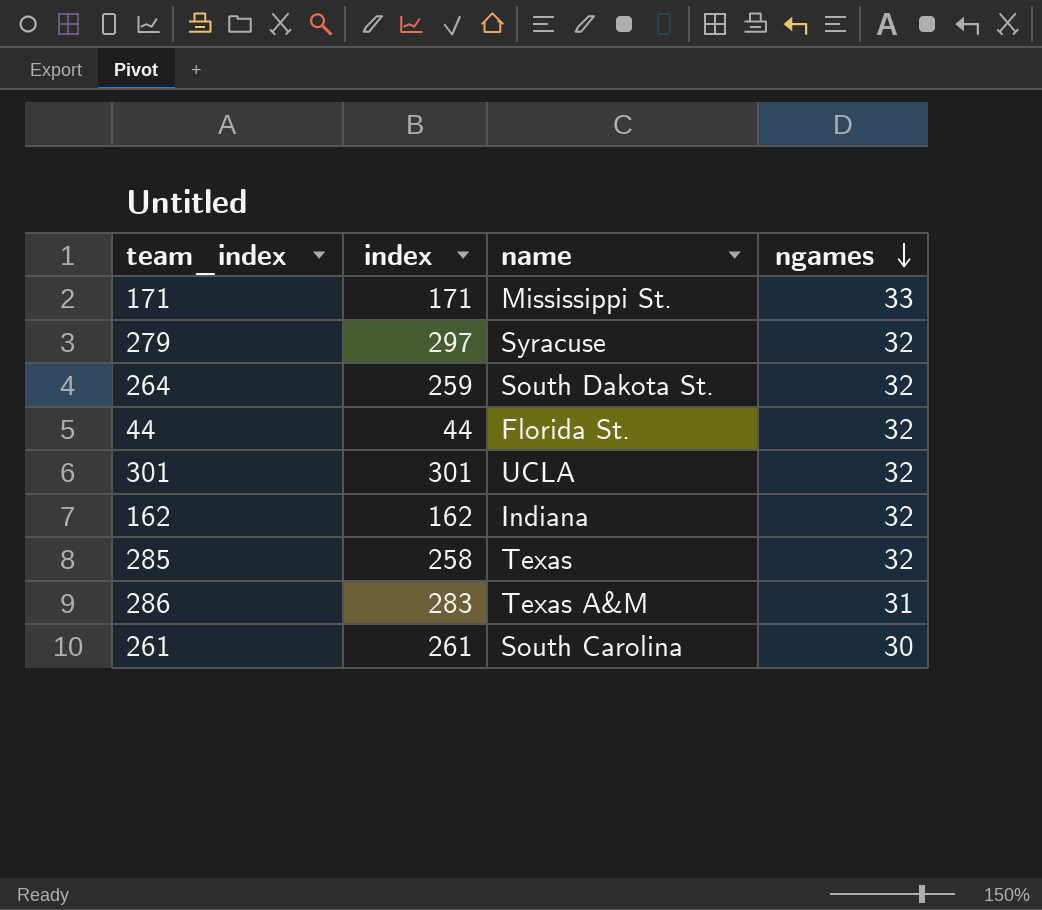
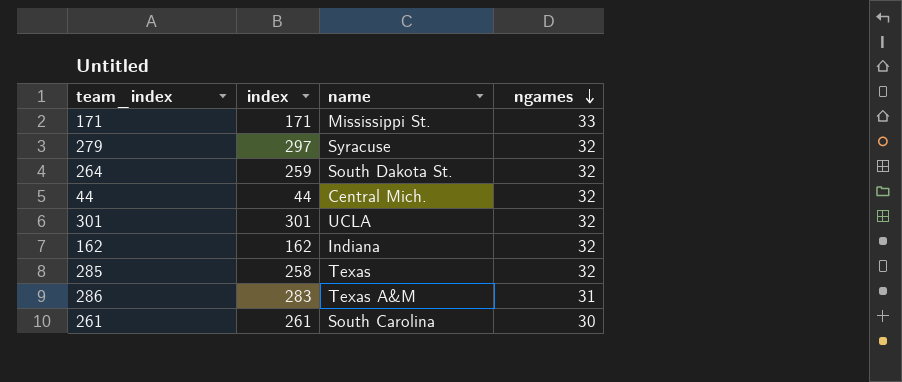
44 | name: Florida St. -> Central Mich.

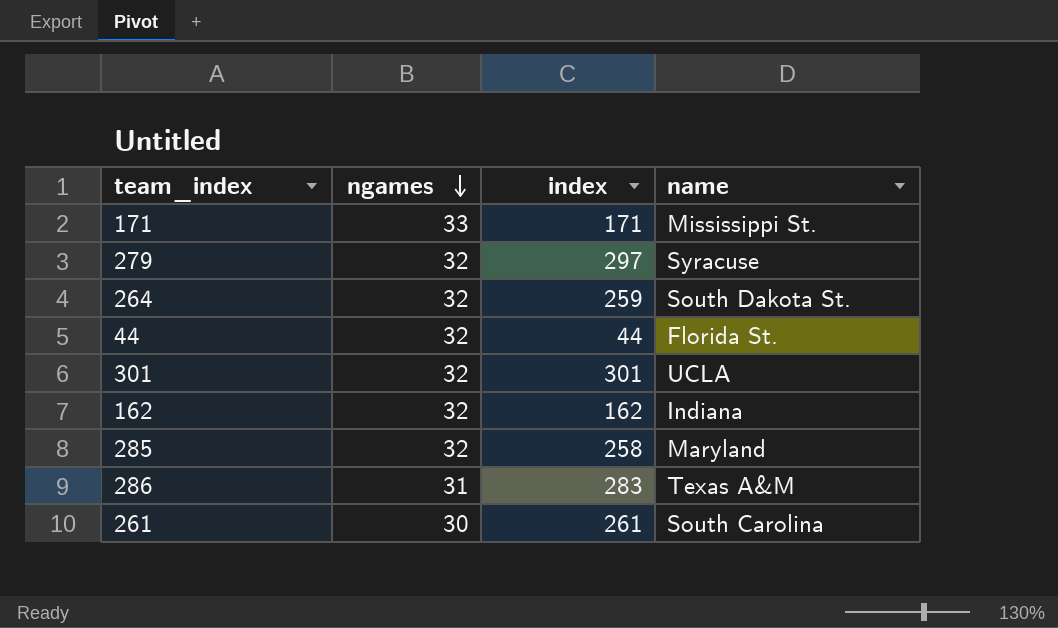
column ngames | position: 4 -> 2
44 | name: Central Mich. -> Florida St.
285 | name: Texas -> Maryland

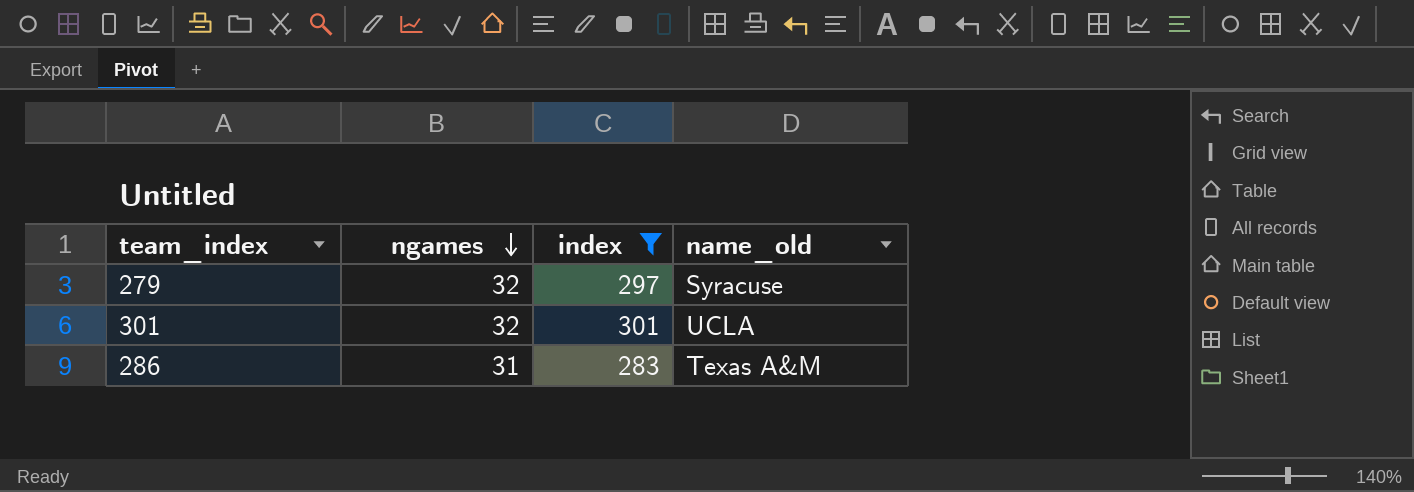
filter: none -> index >= 283
column name: name -> name_old

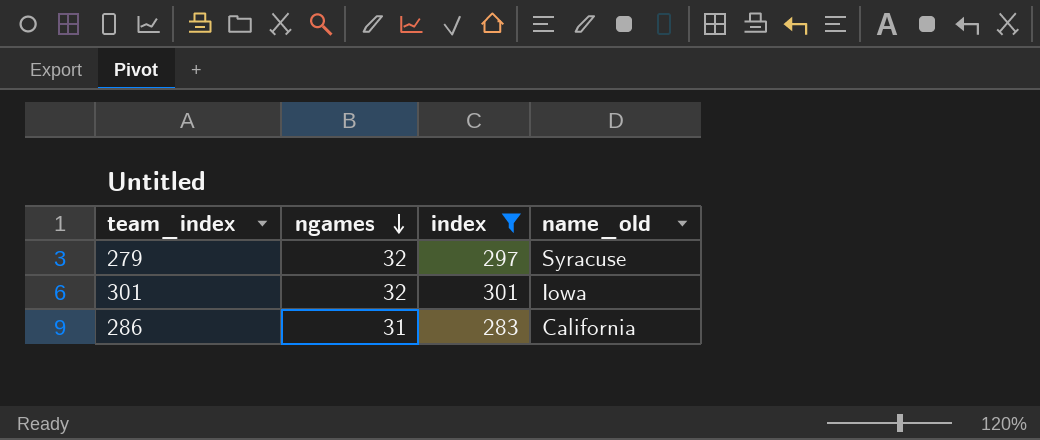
301 | name_old: UCLA -> Iowa
286 | name_old: Texas A&M -> California

